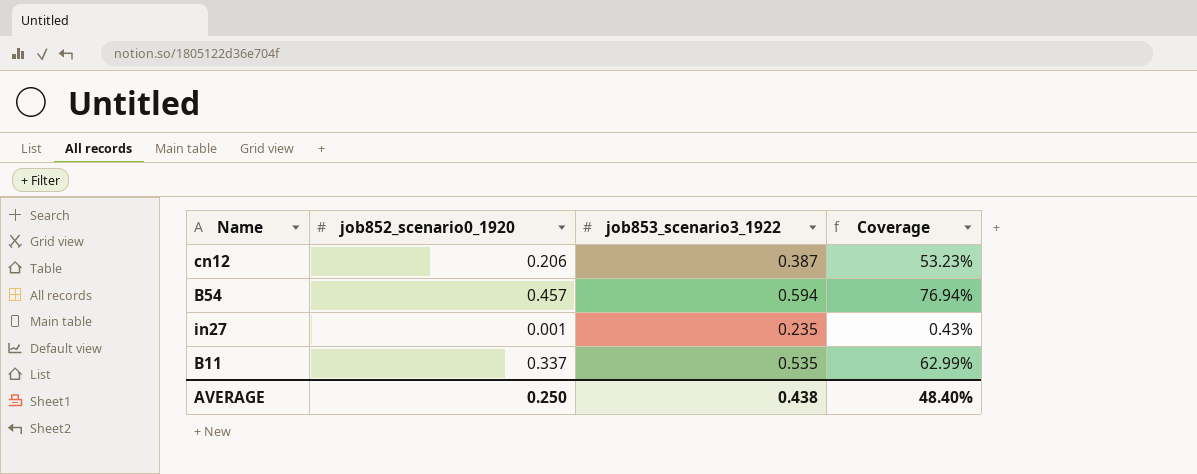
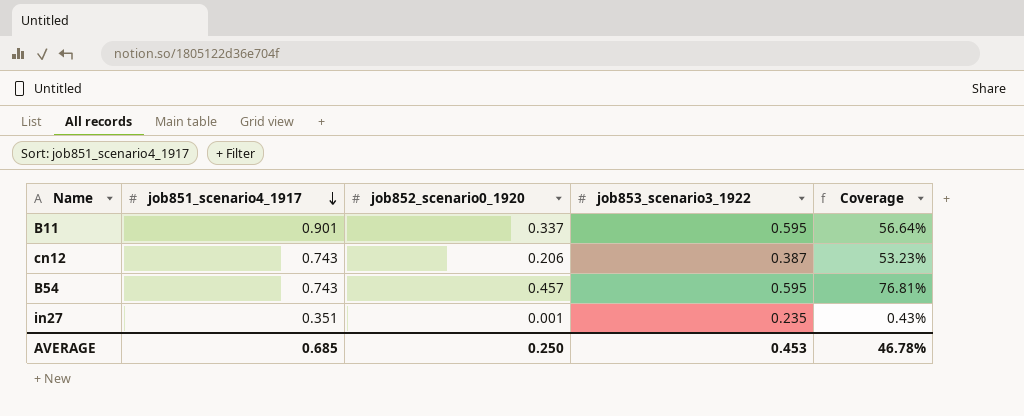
row order: none -> job851_scenario4_1917 descending
column job851_scenario4_1917 | position: none -> 2
B11 | job853_scenario3_1922: 0.535 -> 0.595
B11 | Coverage: 62.99% -> 56.64%
B54 | job853_scenario3_1922: 0.594 -> 0.595
B54 | Coverage: 76.94% -> 76.81%
AVERAGE | job853_scenario3_1922: 0.438 -> 0.453
AVERAGE | Coverage: 48.40% -> 46.78%

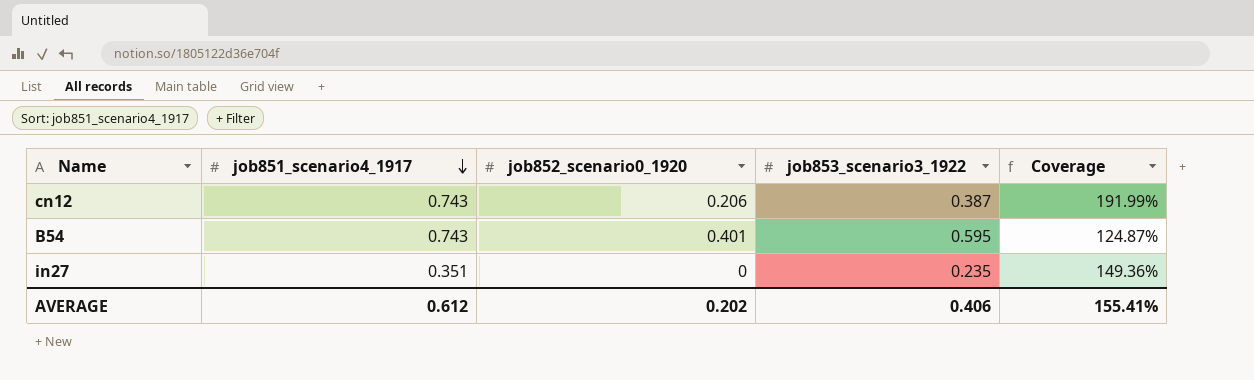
column Coverage | formula: [job852_scenario0_1920] / [job853_scenario3_1922] -> [job851_scenario4_1917] / [job853_scenario3_1922]
row B11: 0.901 | 0.337 | 0.595 | 56.64% -> none
B54 | job852_scenario0_1920: 0.457 -> 0.401
in27 | job852_scenario0_1920: 0.001 -> 0
AVERAGE | job851_scenario4_1917: 0.685 -> 0.612
AVERAGE | job852_scenario0_1920: 0.250 -> 0.202
AVERAGE | job853_scenario3_1922: 0.453 -> 0.406
AVERAGE | Coverage: 46.78% -> 155.41%

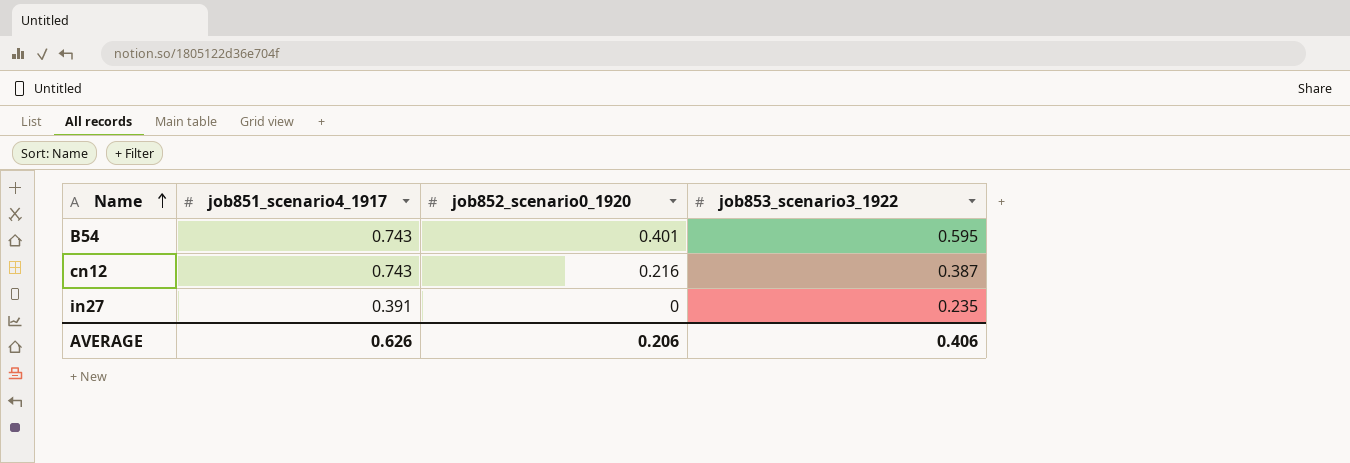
row order: job851_scenario4_1917 descending -> Name ascending
column Coverage | formula: [job851_scenario4_1917] / [job853_scenario3_1922] -> none
cn12 | job852_scenario0_1920: 0.206 -> 0.216
in27 | job851_scenario4_1917: 0.351 -> 0.391
AVERAGE | job851_scenario4_1917: 0.612 -> 0.626
AVERAGE | job852_scenario0_1920: 0.202 -> 0.206

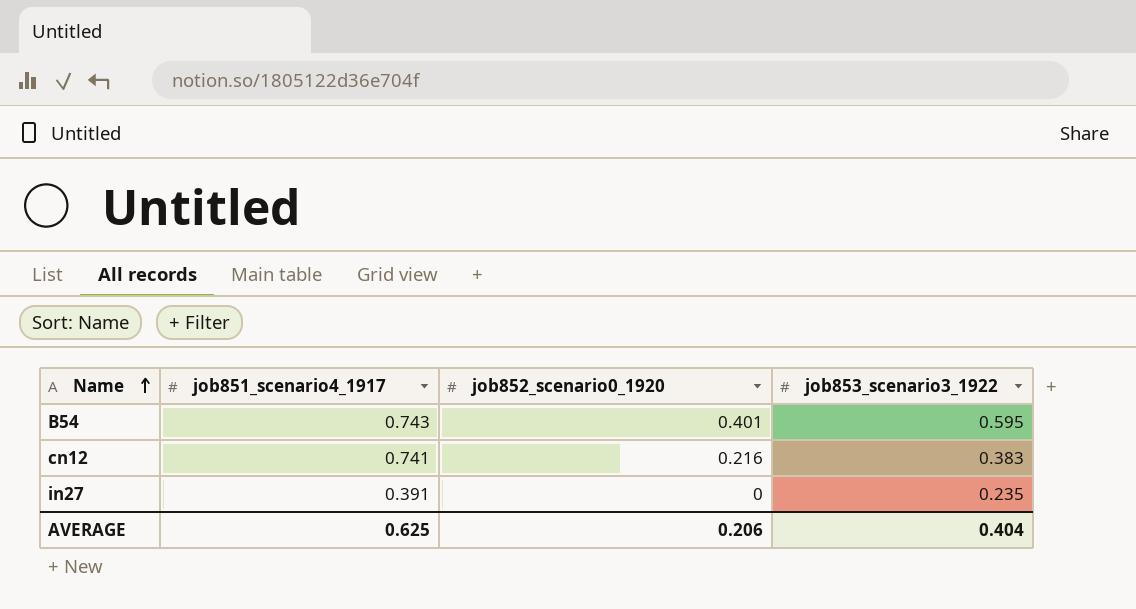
cn12 | job851_scenario4_1917: 0.743 -> 0.741
cn12 | job853_scenario3_1922: 0.387 -> 0.383
AVERAGE | job851_scenario4_1917: 0.626 -> 0.625
AVERAGE | job853_scenario3_1922: 0.406 -> 0.404

